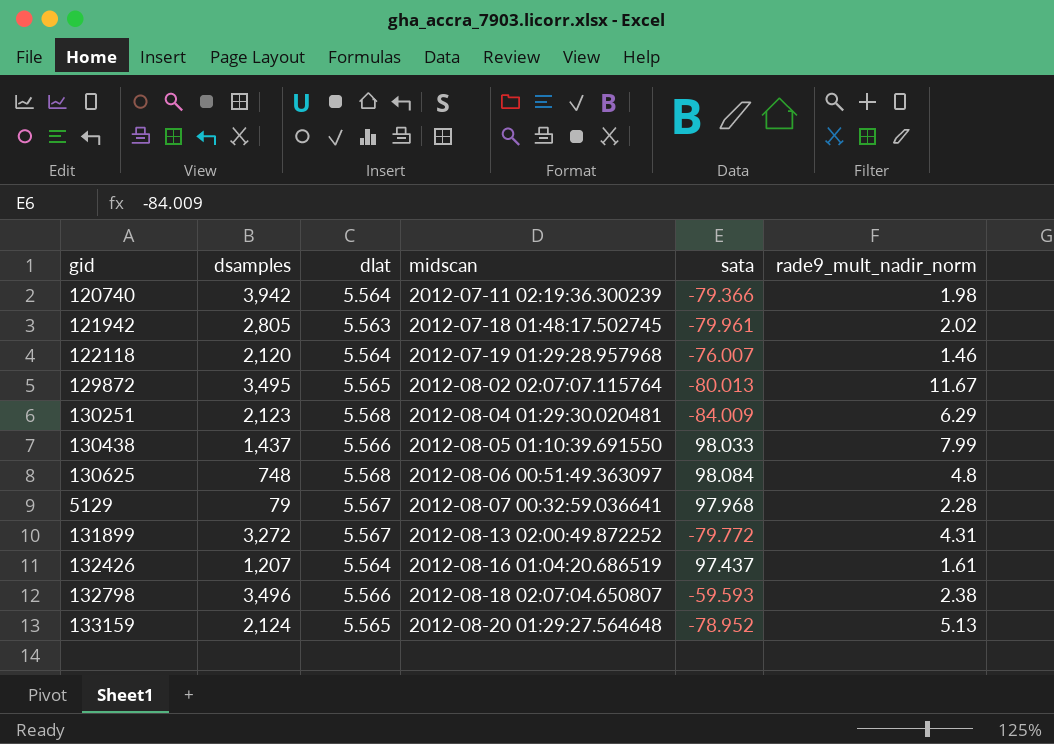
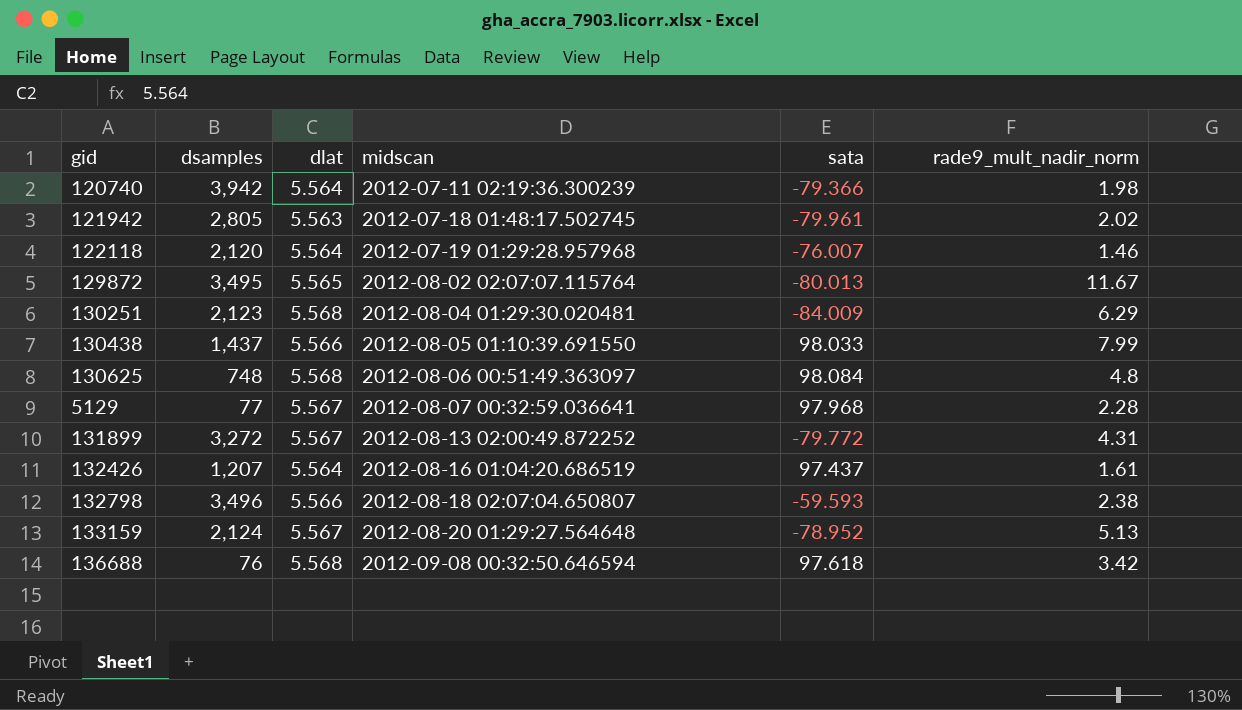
5129 | dsamples: 79 -> 77
133159 | dlat: 5.565 -> 5.567
row 136688: none -> 76 | 5.568 | 2012-09-08 00:32:50.646594 | 97.618 | 3.42

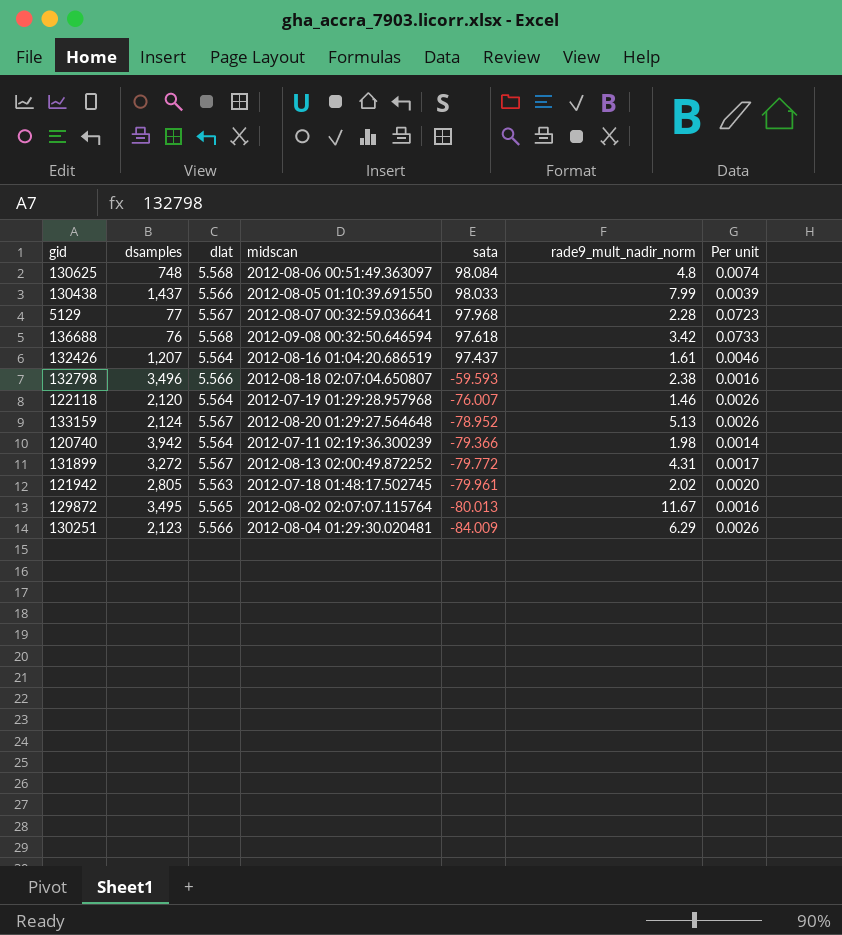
row order: midscan ascending -> sata descending
column Per unit | formula: none -> [dlat] / [dsamples]
130251 | dlat: 5.568 -> 5.566

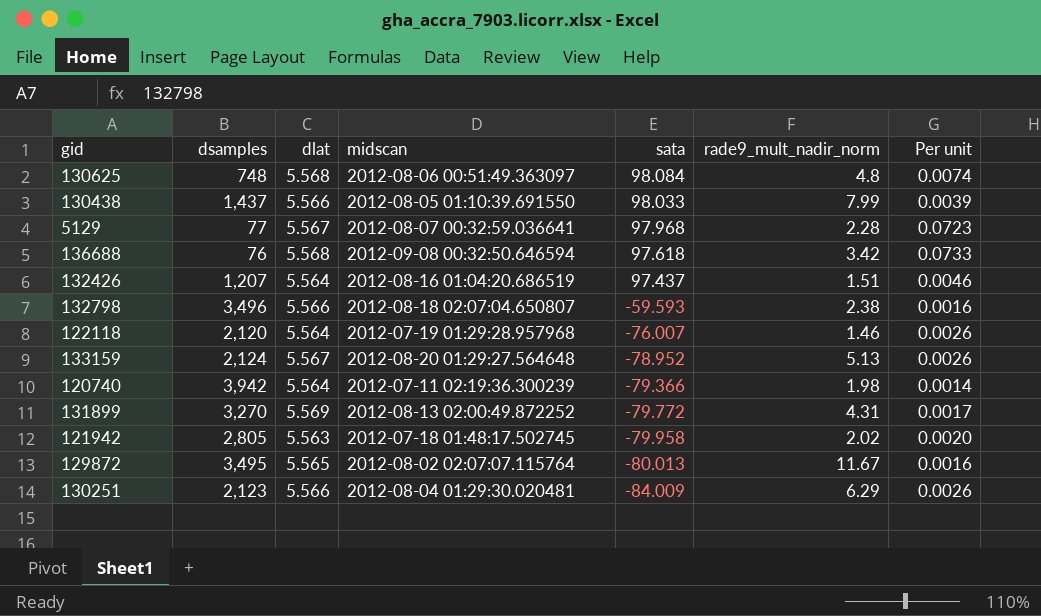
132426 | rade9_mult_nadir_norm: 1.61 -> 1.51
131899 | dsamples: 3,272 -> 3,270
131899 | dlat: 5.567 -> 5.569
121942 | sata: -79.961 -> -79.958

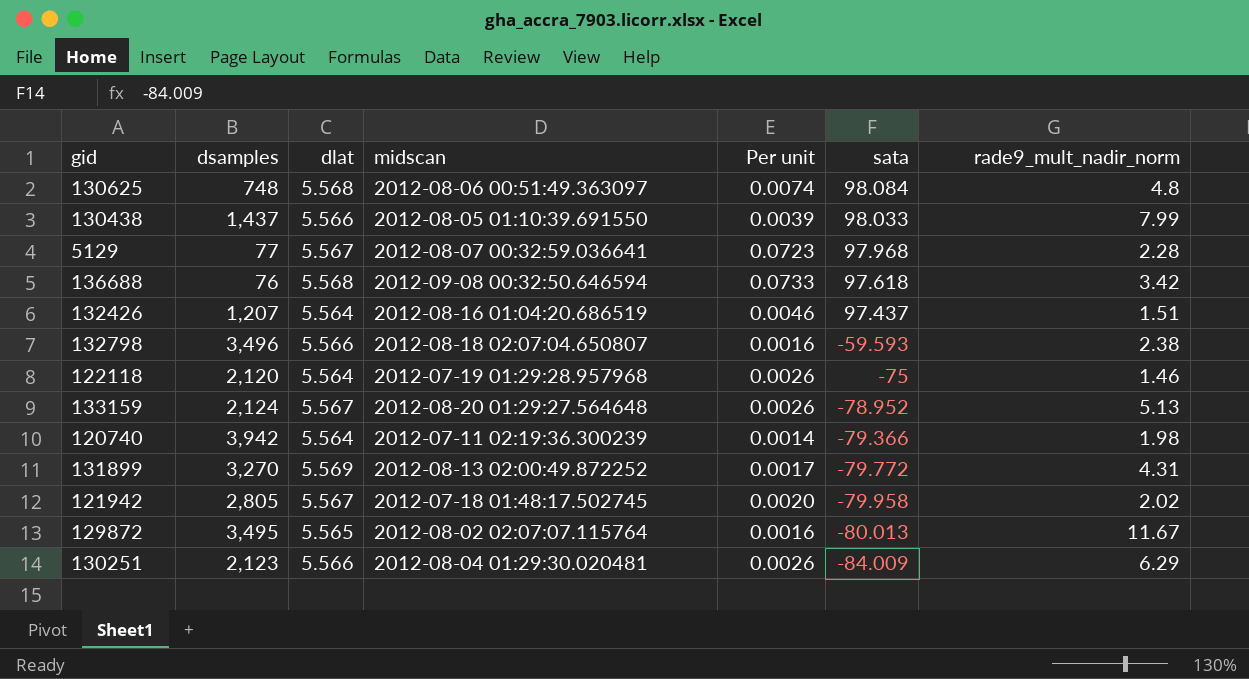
column Per unit | position: 7 -> 5
122118 | sata: -76.007 -> -75
121942 | dlat: 5.563 -> 5.567

